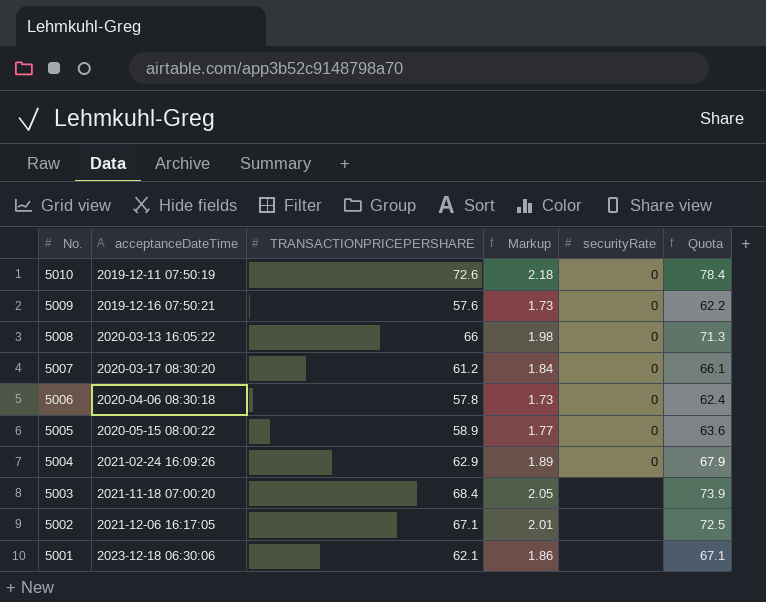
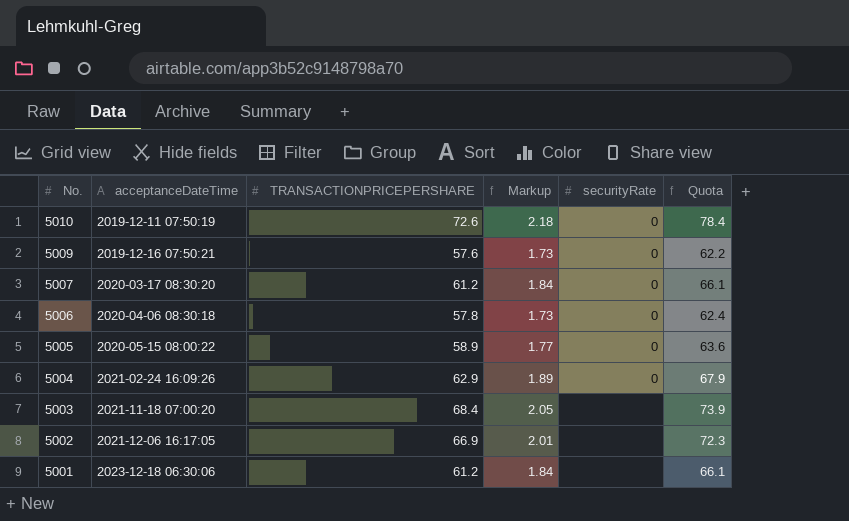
row 5008: 2020-03-13 16:05:22 | 66 | 1.98 | 0 | 71.3 -> none
5002 | TRANSACTIONPRICEPERSHARE: 67.1 -> 66.9
5002 | Quota: 72.5 -> 72.3
5001 | TRANSACTIONPRICEPERSHARE: 62.1 -> 61.2
5001 | Markup: 1.86 -> 1.84
5001 | Quota: 67.1 -> 66.1

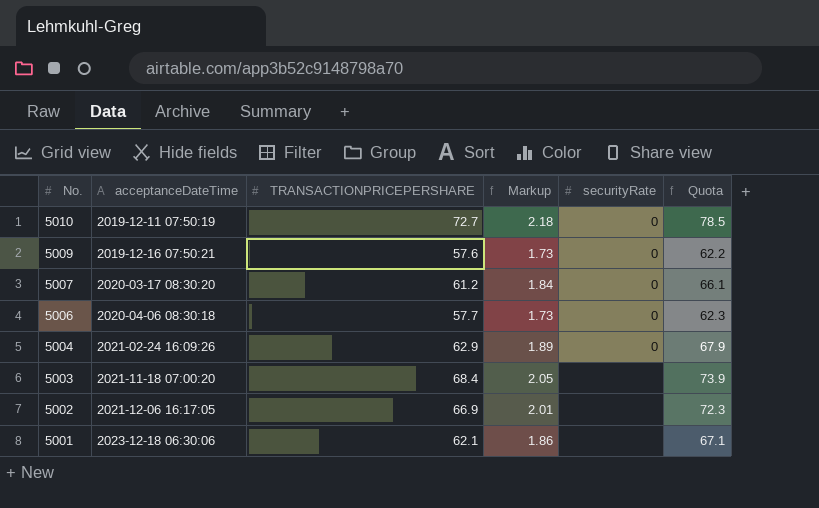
row 5005: 2020-05-15 08:00:22 | 58.9 | 1.77 | 0 | 63.6 -> none
5010 | TRANSACTIONPRICEPERSHARE: 72.6 -> 72.7
5010 | Quota: 78.4 -> 78.5
5006 | TRANSACTIONPRICEPERSHARE: 57.8 -> 57.7
5006 | Quota: 62.4 -> 62.3
5001 | TRANSACTIONPRICEPERSHARE: 61.2 -> 62.1
5001 | Markup: 1.84 -> 1.86
5001 | Quota: 66.1 -> 67.1

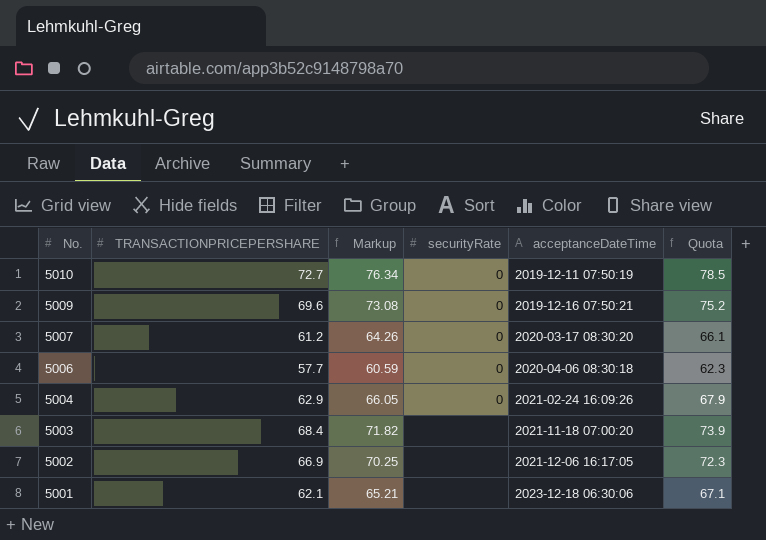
column Markup | formula: [TRANSACTIONPRICEPERSHARE] * 0.03 -> [TRANSACTIONPRICEPERSHARE] * 1.05
column acceptanceDateTime | position: 2 -> 5
5009 | TRANSACTIONPRICEPERSHARE: 57.6 -> 69.6
5009 | Quota: 62.2 -> 75.2

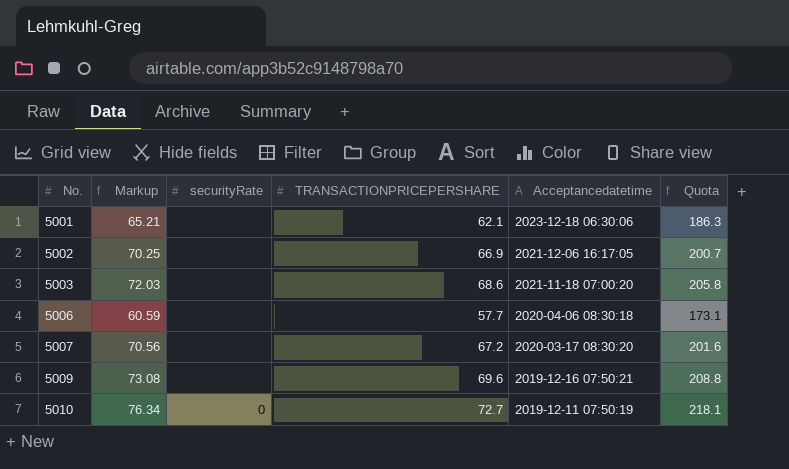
row order: No. descending -> No. ascending
column TRANSACTIONPRICEPERSHARE | position: 2 -> 4
column name: acceptanceDateTime -> Acceptancedatetime
column Quota | formula: [TRANSACTIONPRICEPERSHARE] * 1.08 -> [TRANSACTIONPRICEPERSHARE] * 3
row 5004: 62.9 | 66.05 | 0 | 2021-02-24 16:09:26 | 67.9 -> none
5003 | Markup: 71.82 -> 72.03
5003 | TRANSACTIONPRICEPERSHARE: 68.4 -> 68.6
5006 | securityRate: 0 -> none
5007 | Markup: 64.26 -> 70.56
5007 | securityRate: 0 -> none
5007 | TRANSACTIONPRICEPERSHARE: 61.2 -> 67.2
5009 | securityRate: 0 -> none

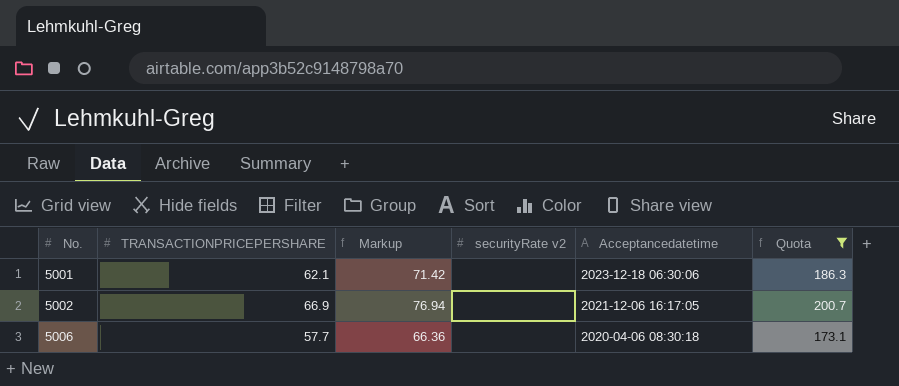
filter: none -> Quota <= 200.7
column TRANSACTIONPRICEPERSHARE | position: 4 -> 2
column Markup | formula: [TRANSACTIONPRICEPERSHARE] * 1.05 -> [TRANSACTIONPRICEPERSHARE] * 1.15
column name: securityRate -> securityRate v2

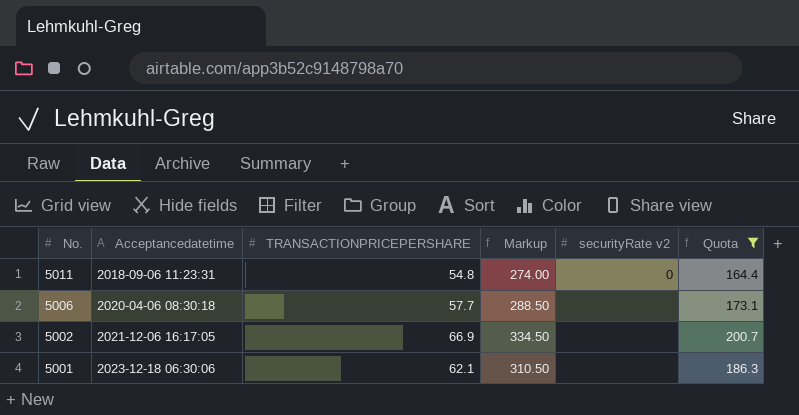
row order: No. ascending -> No. descending
column Acceptancedatetime | position: 5 -> 2
column Markup | formula: [TRANSACTIONPRICEPERSHARE] * 1.15 -> [TRANSACTIONPRICEPERSHARE] * 5
row 5011: none -> 2018-09-06 11:23:31 | 54.8 | 274.00 | 0 | 164.4

